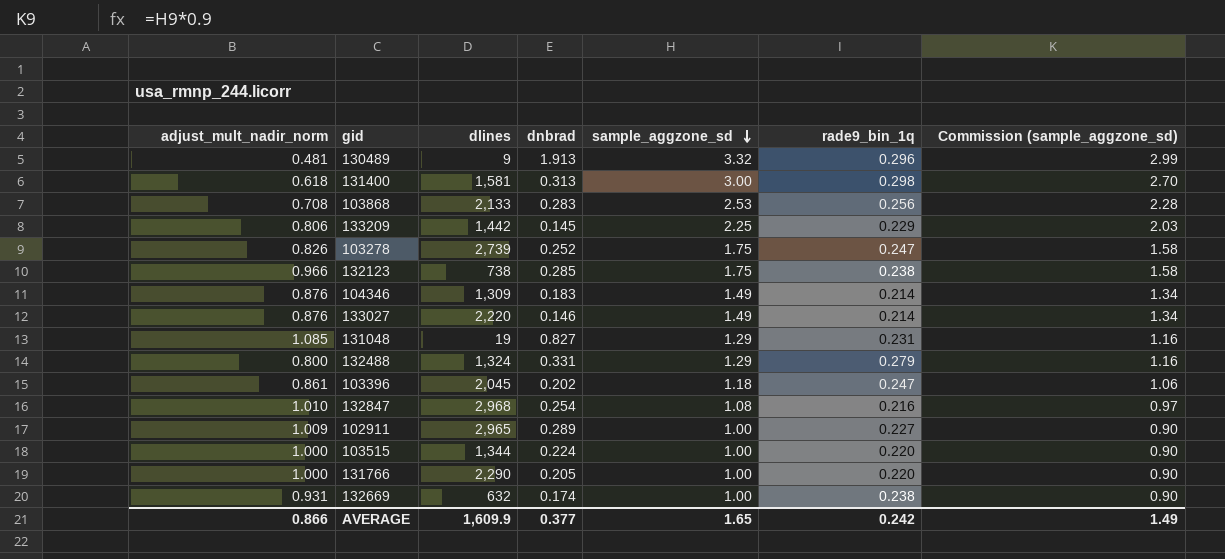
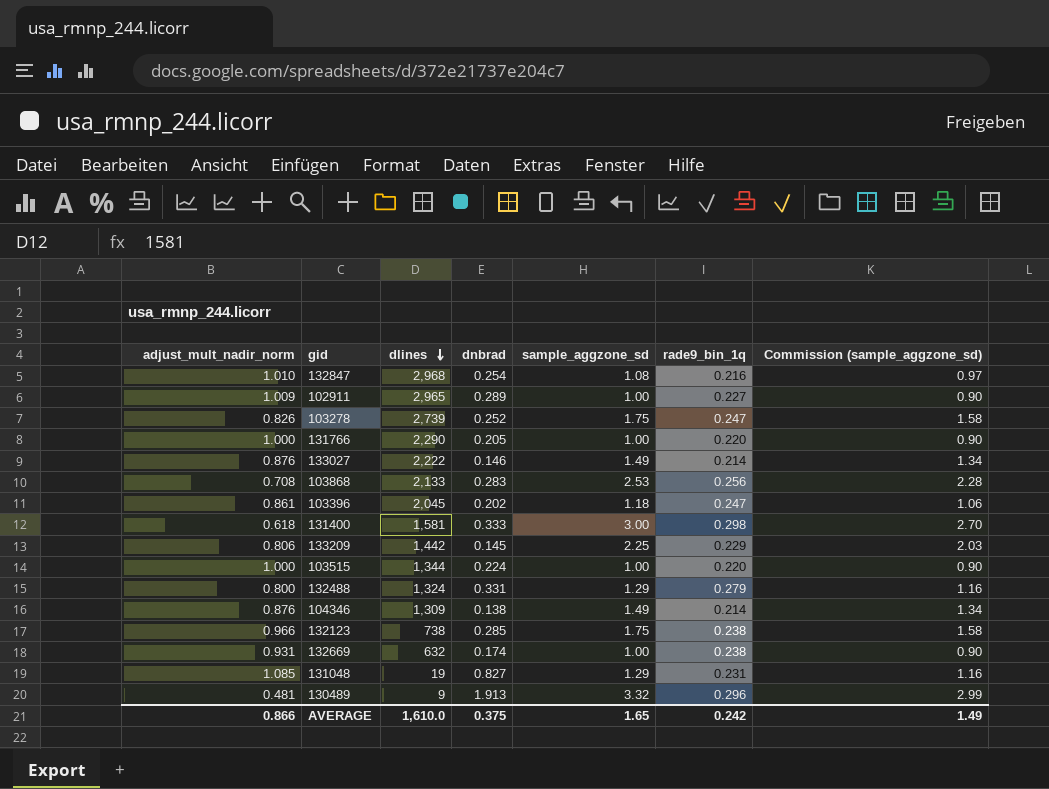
row order: sample_aggzone_sd descending -> dlines descending
133027 | dlines: 2,220 -> 2,222
131400 | dnbrad: 0.313 -> 0.333
104346 | dnbrad: 0.183 -> 0.138
AVERAGE | dlines: 1,609.9 -> 1,610.0
AVERAGE | dnbrad: 0.377 -> 0.375

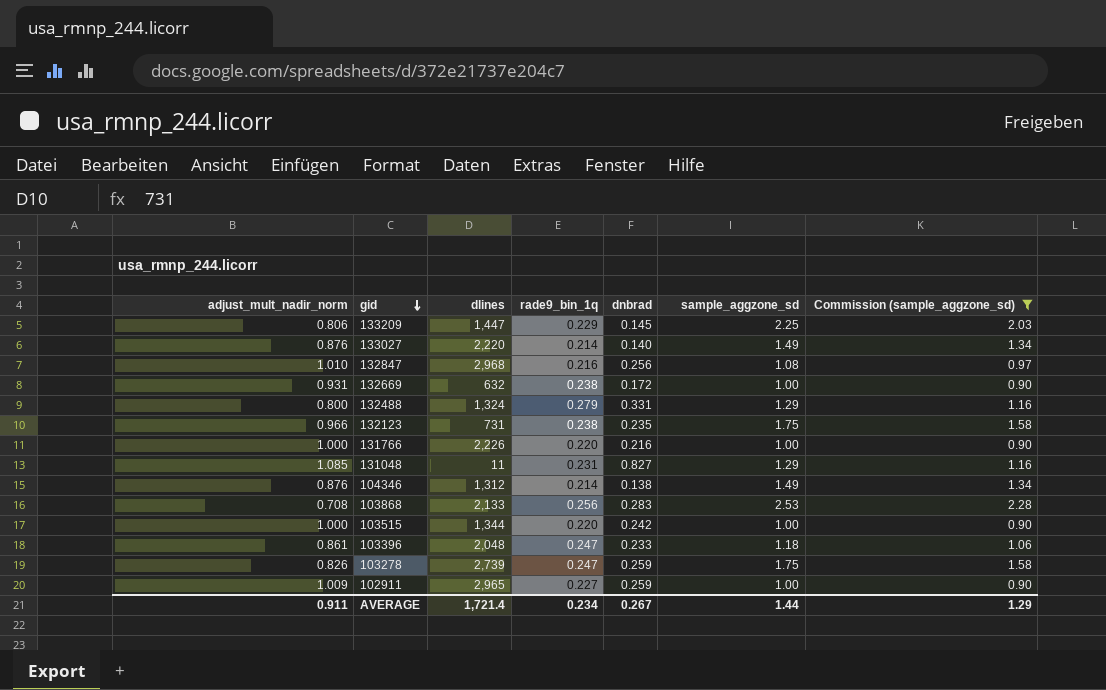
filter: none -> Commission (sample_aggzone_sd) <= 2.28
row order: dlines descending -> gid descending
column rade9_bin_1q | position: 6 -> 4
133209 | dlines: 1,442 -> 1,447
133027 | dlines: 2,222 -> 2,220
133027 | dnbrad: 0.146 -> 0.140
132847 | dnbrad: 0.254 -> 0.256
132669 | dnbrad: 0.174 -> 0.172
132123 | dlines: 738 -> 731
132123 | dnbrad: 0.285 -> 0.235
131766 | dlines: 2,290 -> 2,226
131766 | dnbrad: 0.205 -> 0.216
131048 | dlines: 19 -> 11
104346 | dlines: 1,309 -> 1,312
103515 | dnbrad: 0.224 -> 0.242
103396 | dlines: 2,045 -> 2,048
103396 | dnbrad: 0.202 -> 0.233
103278 | dnbrad: 0.252 -> 0.259
102911 | dnbrad: 0.289 -> 0.259
AVERAGE | adjust_mult_nadir_norm: 0.866 -> 0.911
AVERAGE | dlines: 1,610.0 -> 1,721.4
AVERAGE | rade9_bin_1q: 0.242 -> 0.234
AVERAGE | dnbrad: 0.375 -> 0.267
AVERAGE | sample_aggzone_sd: 1.65 -> 1.44
AVERAGE | Commission (sample_aggzone_sd): 1.49 -> 1.29

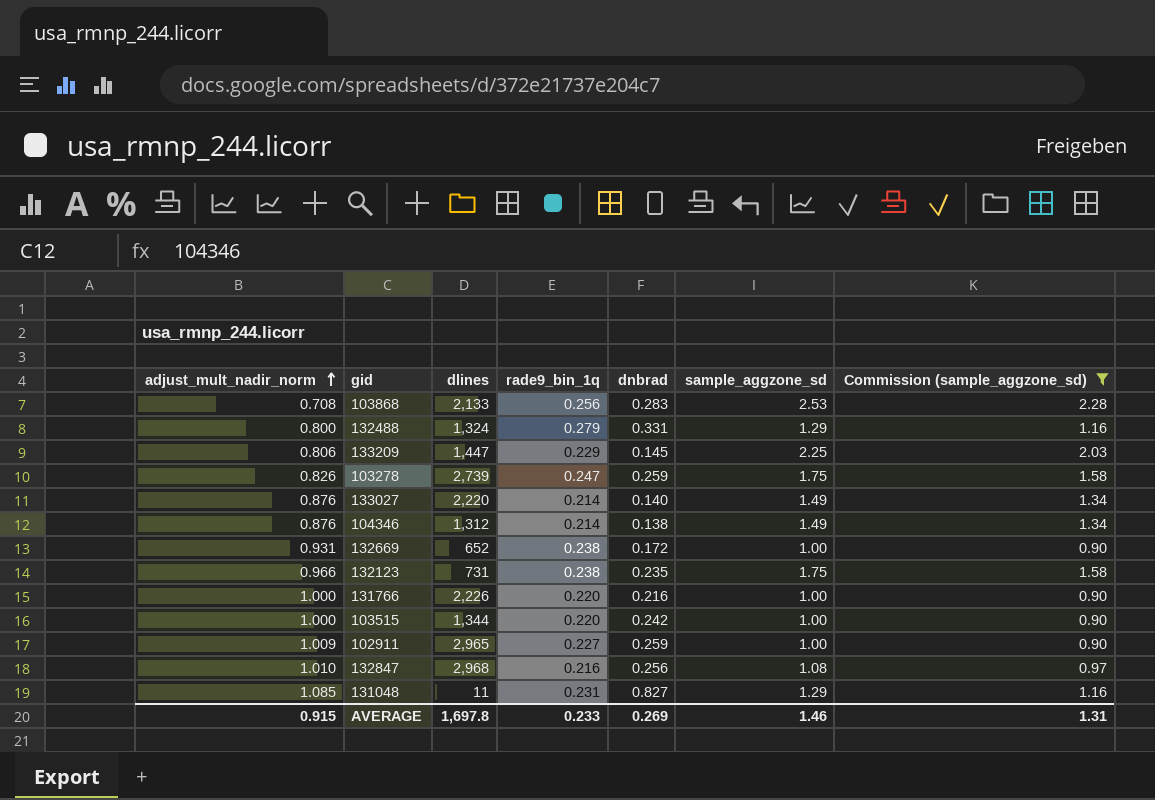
row order: gid descending -> adjust_mult_nadir_norm ascending
row 103396: 0.861 | 2,048 | 0.247 | 0.233 | 1.18 | 1.06 -> none
132669 | dlines: 632 -> 652
AVERAGE | adjust_mult_nadir_norm: 0.911 -> 0.915
AVERAGE | dlines: 1,721.4 -> 1,697.8
AVERAGE | rade9_bin_1q: 0.234 -> 0.233
AVERAGE | dnbrad: 0.267 -> 0.269
AVERAGE | sample_aggzone_sd: 1.44 -> 1.46
AVERAGE | Commission (sample_aggzone_sd): 1.29 -> 1.31

